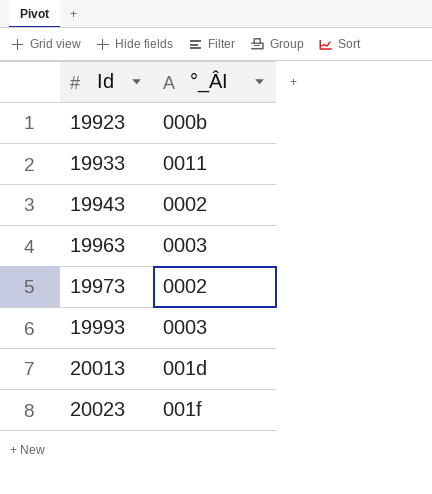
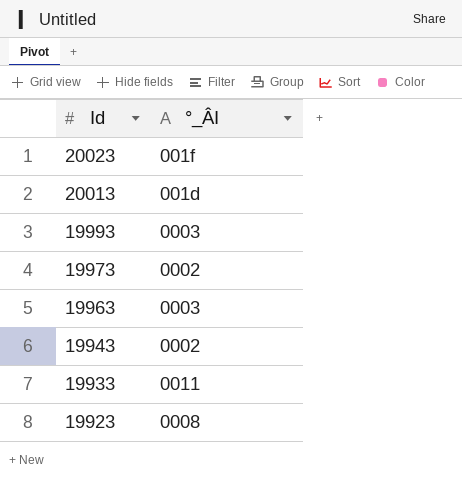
row order: Id ascending -> Id descending
19923 | °_ÂI: 000b -> 0008

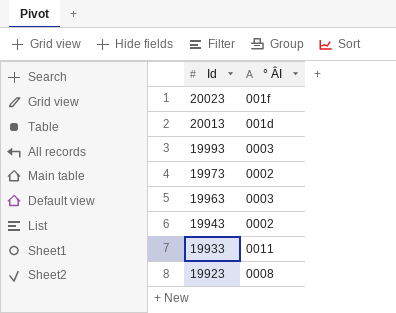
column name: °_ÂI -> ° ÂI

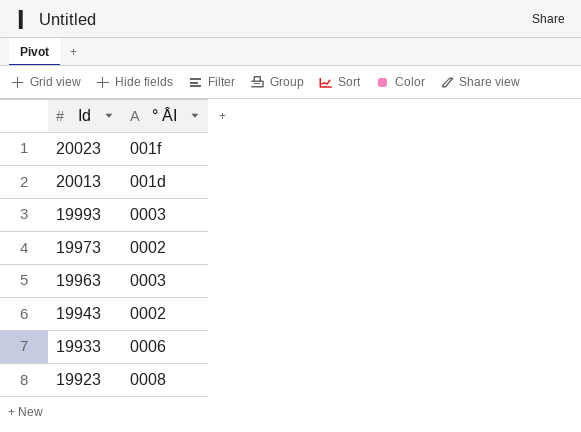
19933 | ° ÂI: 0011 -> 0006

